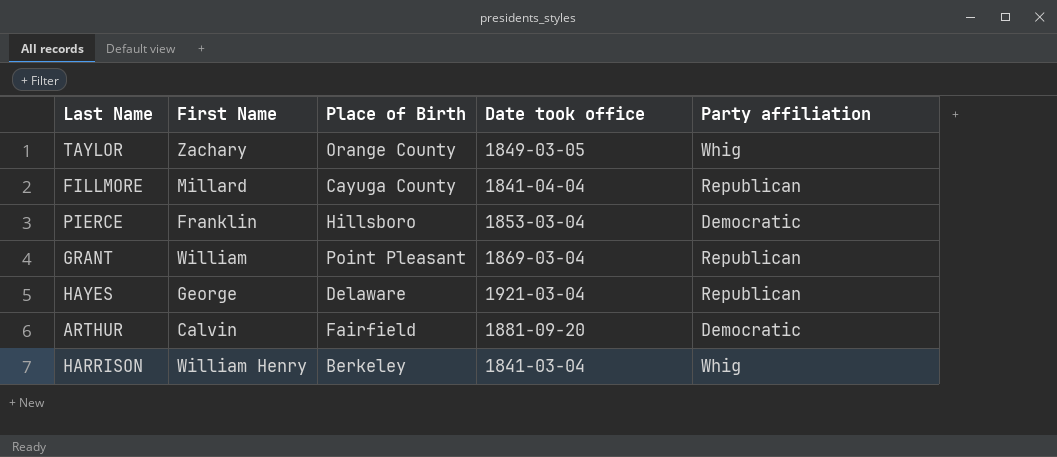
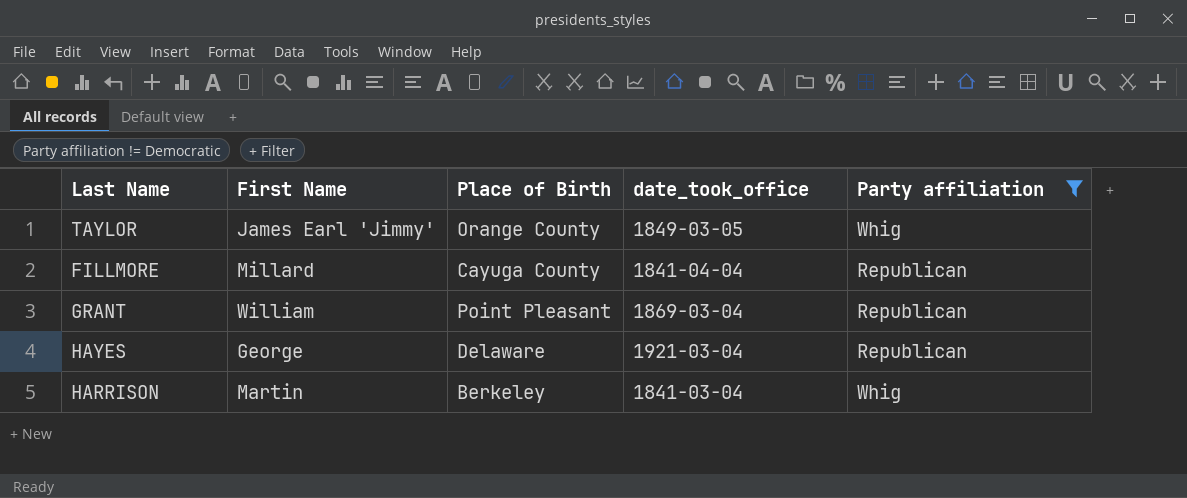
filter: none -> Party affiliation != Democratic
column name: Date took office -> date_took_office
TAYLOR | First Name: Zachary -> James Earl 'Jimmy'
HARRISON | First Name: William Henry -> Martin

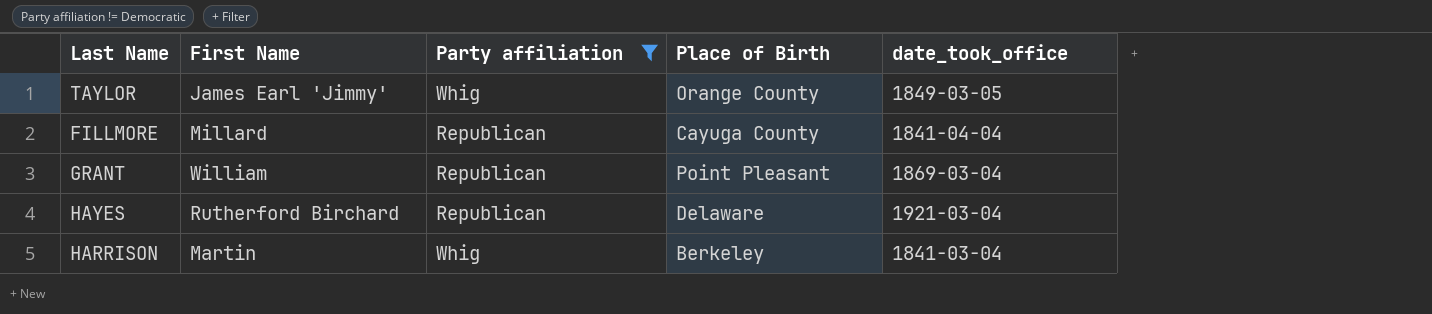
column Party affiliation | position: 5 -> 3
HAYES | First Name: George -> Rutherford Birchard

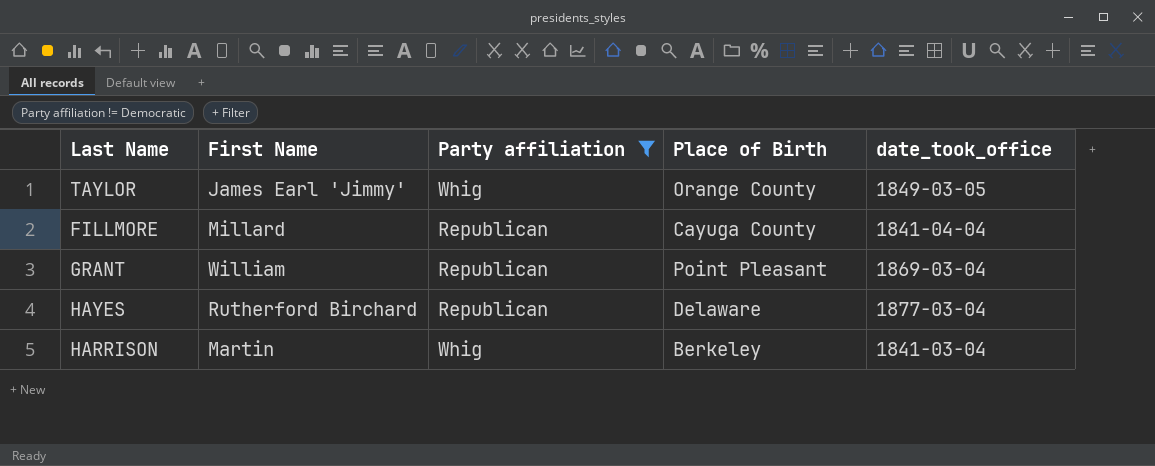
HAYES | date_took_office: 1921-03-04 -> 1877-03-04

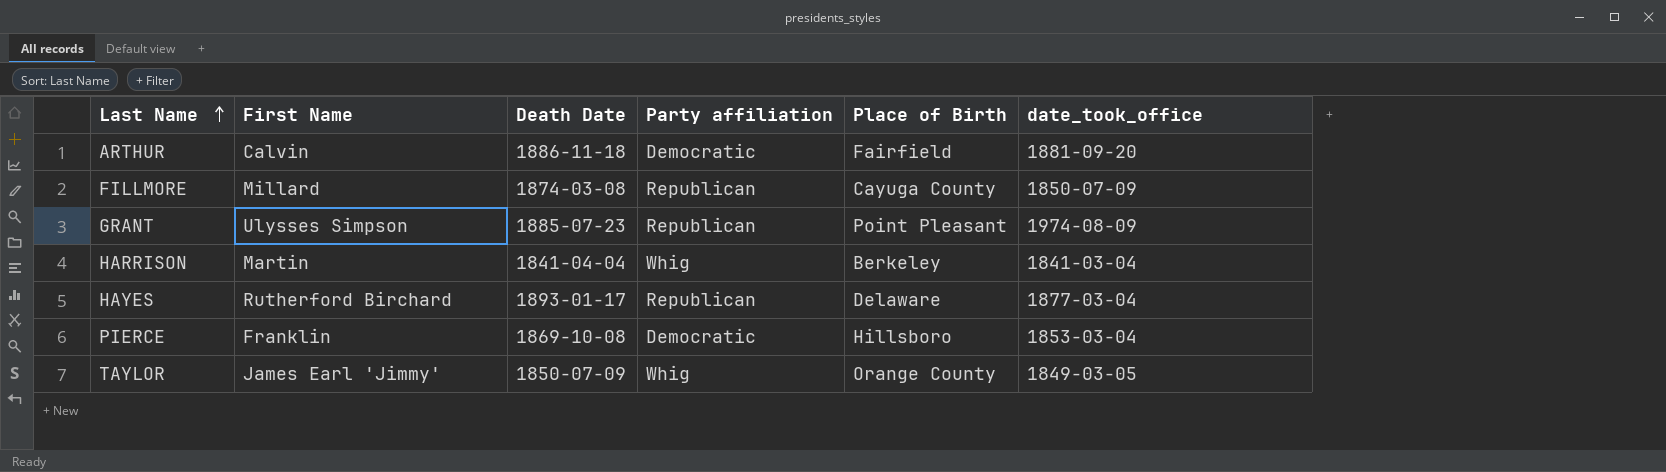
filter: Party affiliation != Democratic -> none
row order: none -> Last Name ascending
column Death Date | position: none -> 3
FILLMORE | date_took_office: 1841-04-04 -> 1850-07-09
GRANT | First Name: William -> Ulysses Simpson
GRANT | date_took_office: 1869-03-04 -> 1974-08-09

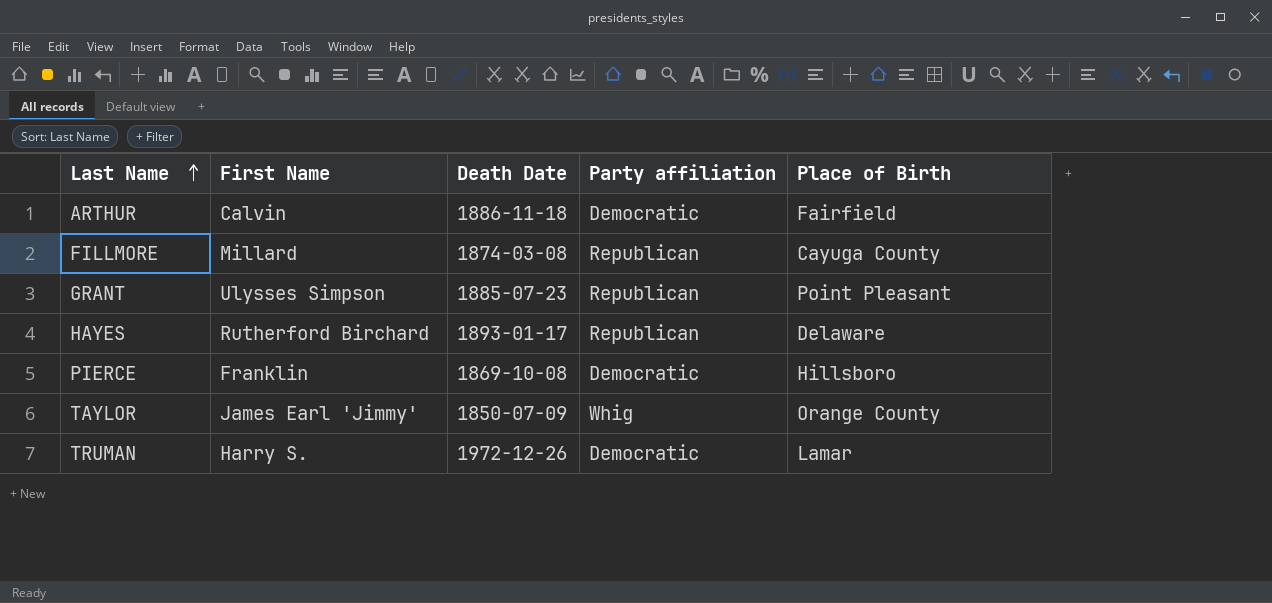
column date_took_office | position: 6 -> none
row HARRISON: Martin | 1841-04-04 | Whig | Berkeley | 1841-03-04 -> none
row TRUMAN: none -> Harry S. | 1972-12-26 | Democratic | Lamar

